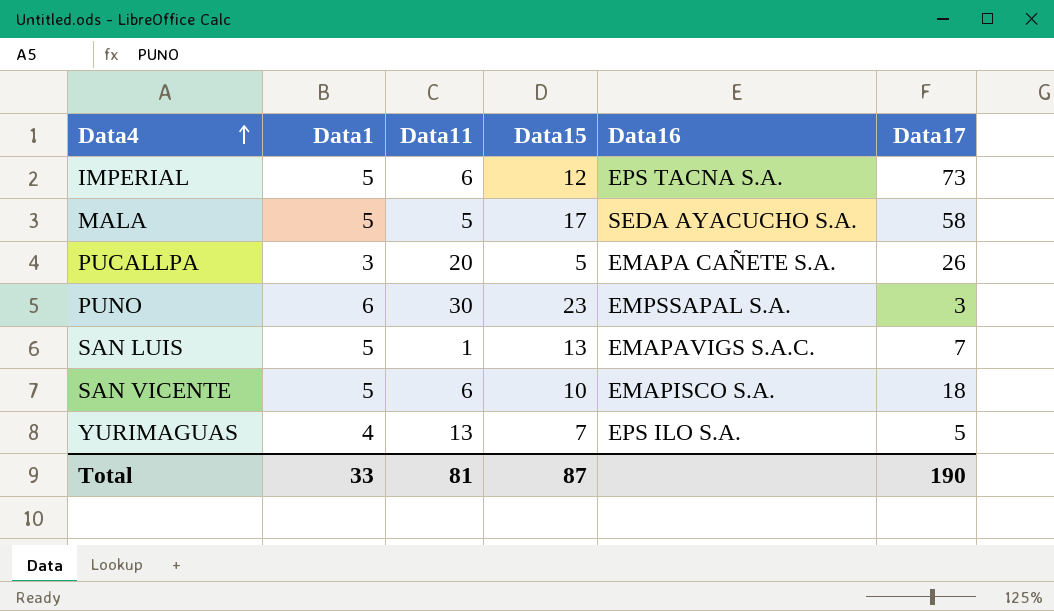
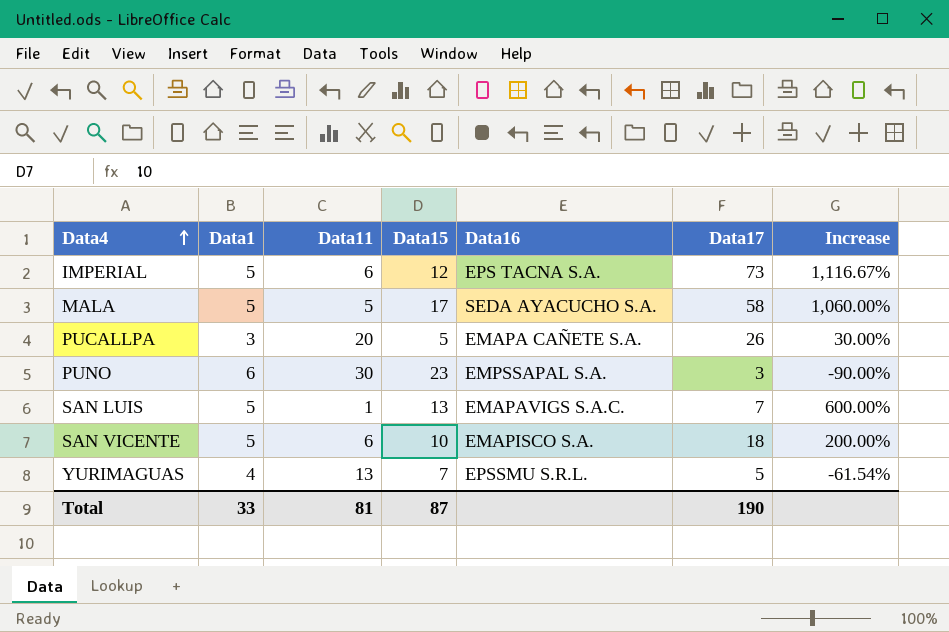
column Increase | formula: none -> ([Data17] - [Data11]) / [Data11]
YURIMAGUAS | Data16: EPS ILO S.A. -> EPSSMU S.R.L.

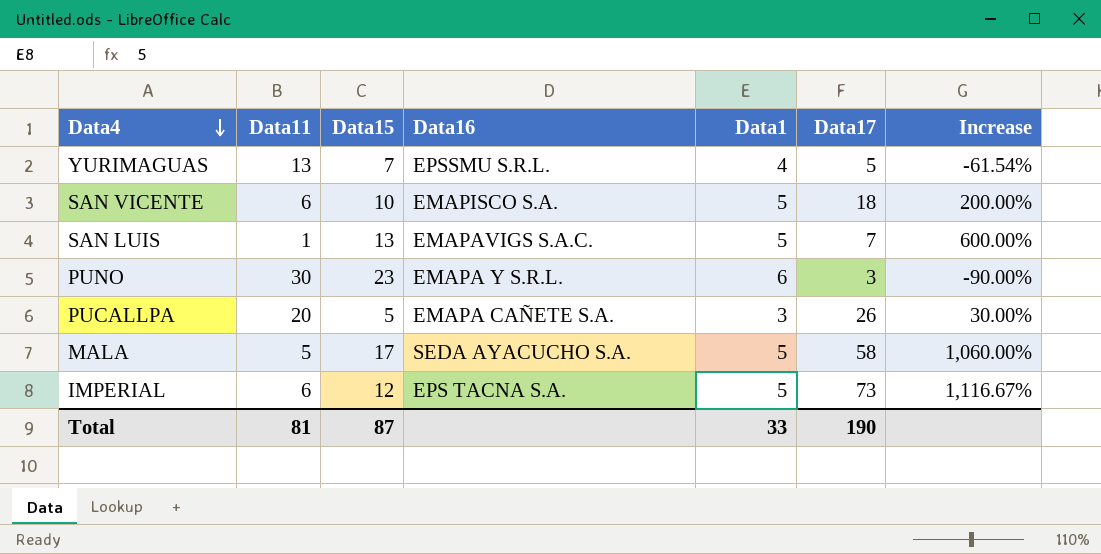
row order: Data4 ascending -> Data4 descending
column Data1 | position: 2 -> 5
PUNO | Data16: EMPSSAPAL S.A. -> EMAPA Y S.R.L.

